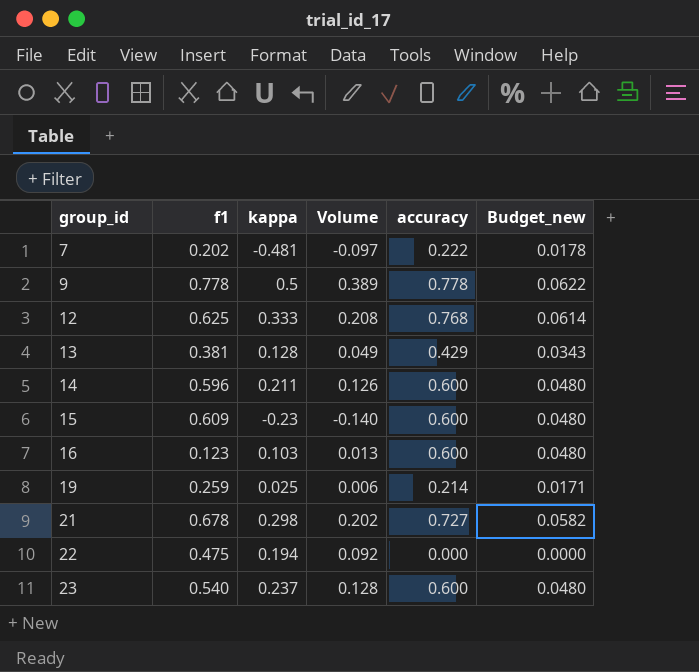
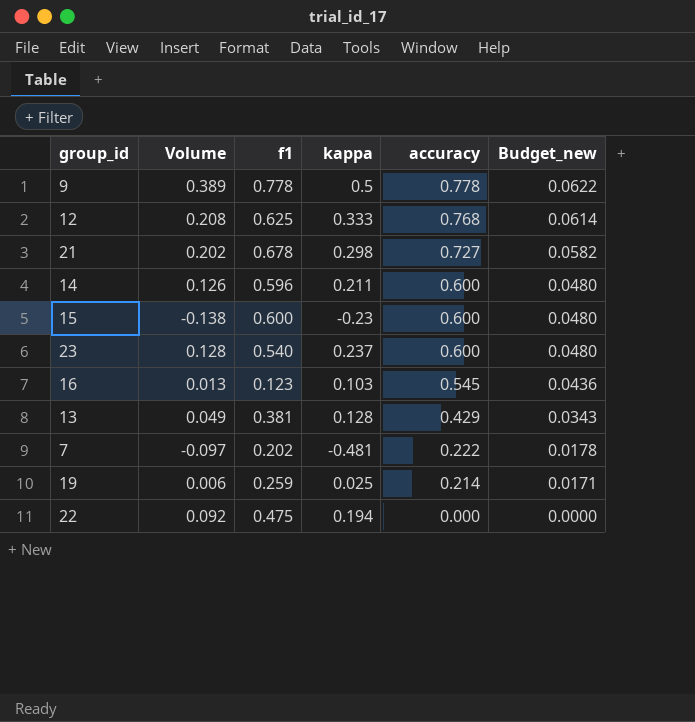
row order: group_id ascending -> accuracy descending
column Volume | position: 4 -> 2
15 | Volume: -0.140 -> -0.138
15 | f1: 0.609 -> 0.600
16 | accuracy: 0.600 -> 0.545
16 | Budget_new: 0.0480 -> 0.0436

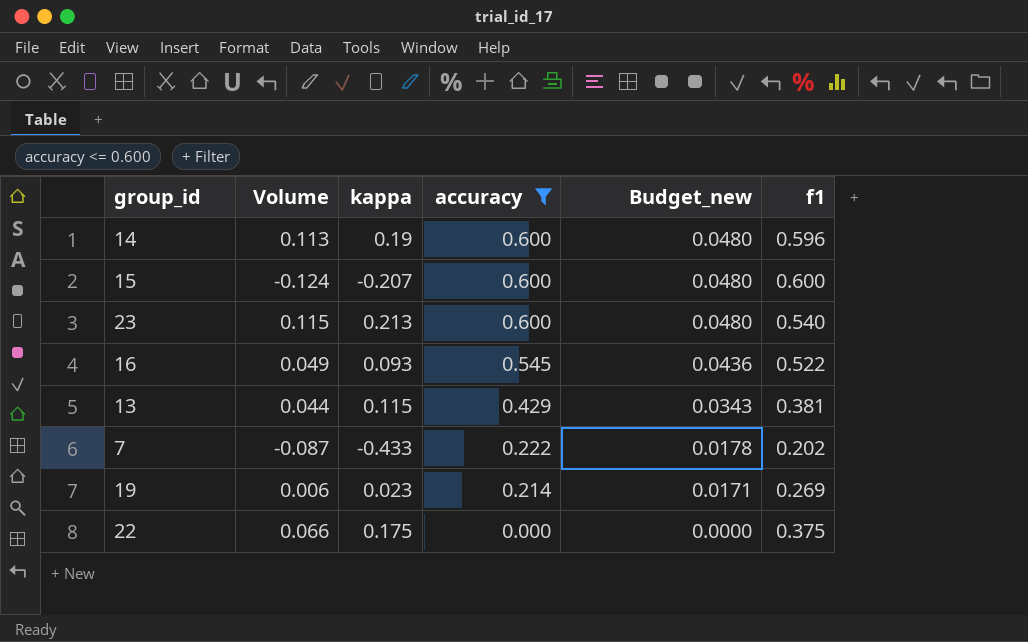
filter: none -> accuracy <= 0.600
column f1 | position: 3 -> 6
14 | Volume: 0.126 -> 0.113
14 | kappa: 0.211 -> 0.19
15 | Volume: -0.138 -> -0.124
15 | kappa: -0.23 -> -0.207
23 | Volume: 0.128 -> 0.115
23 | kappa: 0.237 -> 0.213
16 | Volume: 0.013 -> 0.049
16 | kappa: 0.103 -> 0.093
16 | f1: 0.123 -> 0.522
13 | Volume: 0.049 -> 0.044
13 | kappa: 0.128 -> 0.115
7 | Volume: -0.097 -> -0.087
7 | kappa: -0.481 -> -0.433
19 | kappa: 0.025 -> 0.023
19 | f1: 0.259 -> 0.269
22 | Volume: 0.092 -> 0.066
22 | kappa: 0.194 -> 0.175
22 | f1: 0.475 -> 0.375

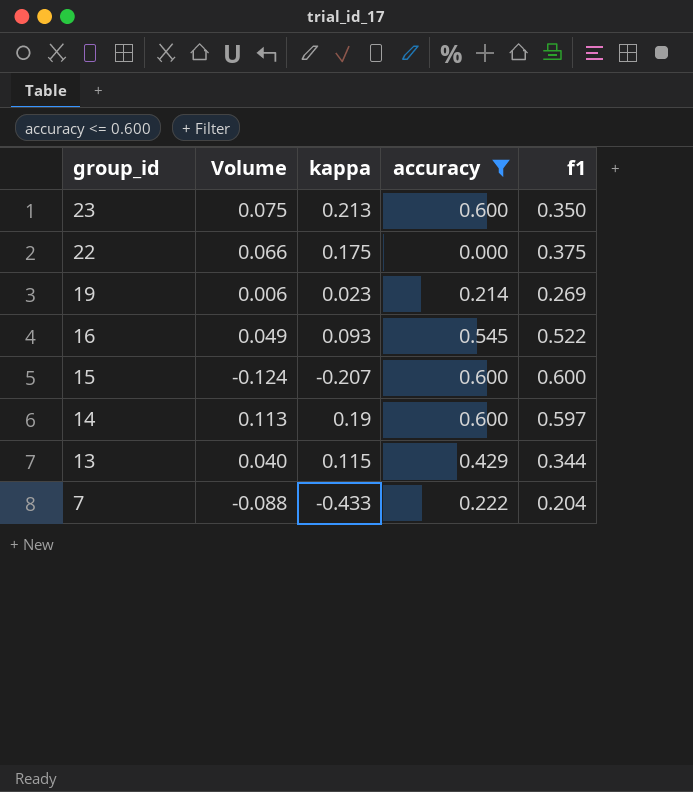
row order: accuracy descending -> group_id descending
column Budget_new | formula: [accuracy] * 0.08 -> none
23 | Volume: 0.115 -> 0.075
23 | f1: 0.540 -> 0.350
14 | f1: 0.596 -> 0.597
13 | Volume: 0.044 -> 0.040
13 | f1: 0.381 -> 0.344
7 | Volume: -0.087 -> -0.088
7 | f1: 0.202 -> 0.204

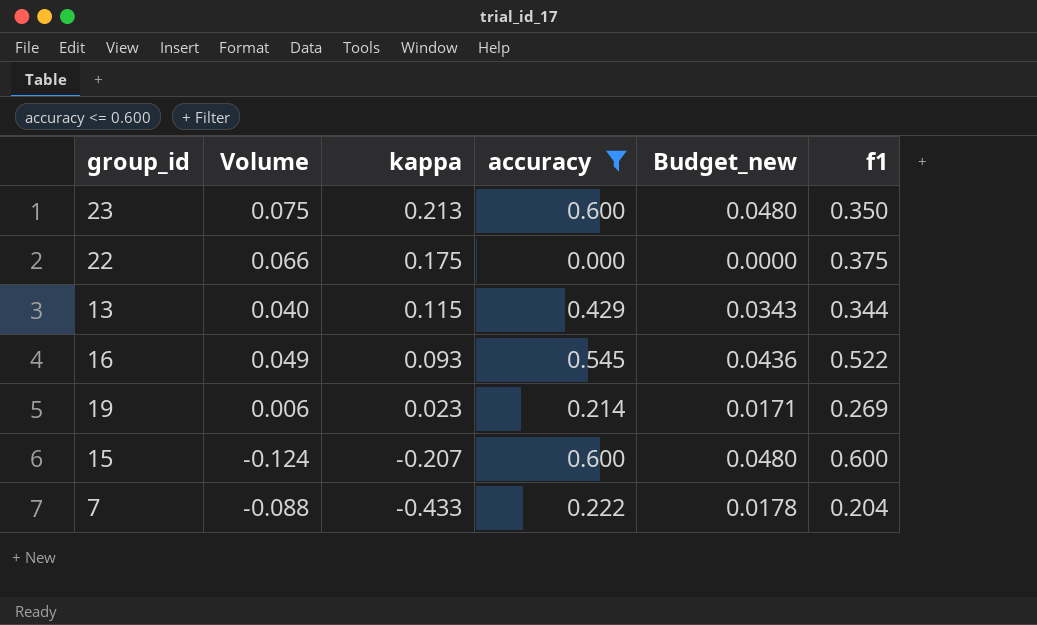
row order: group_id descending -> kappa descending
column Budget_new | formula: none -> [accuracy] * 0.08
row 14: 0.113 | 0.19 | 0.600 | 0.597 -> none

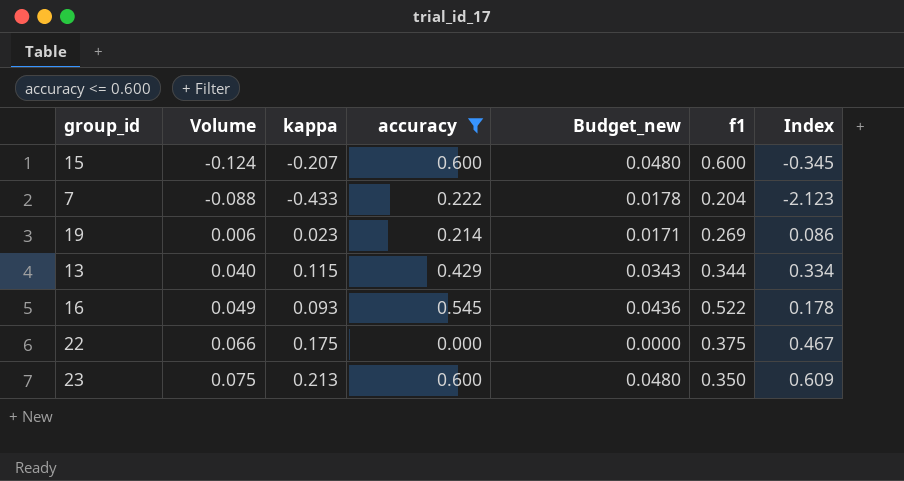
row order: kappa descending -> Volume ascending
column Index | formula: none -> [kappa] / [f1]

